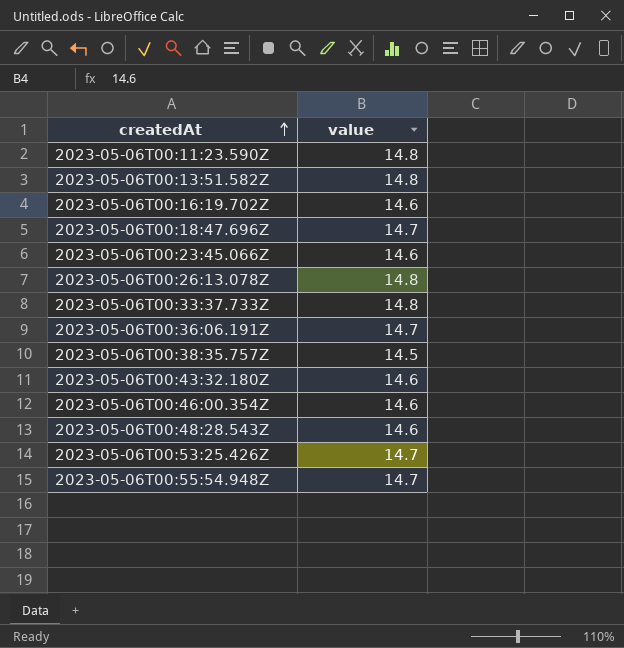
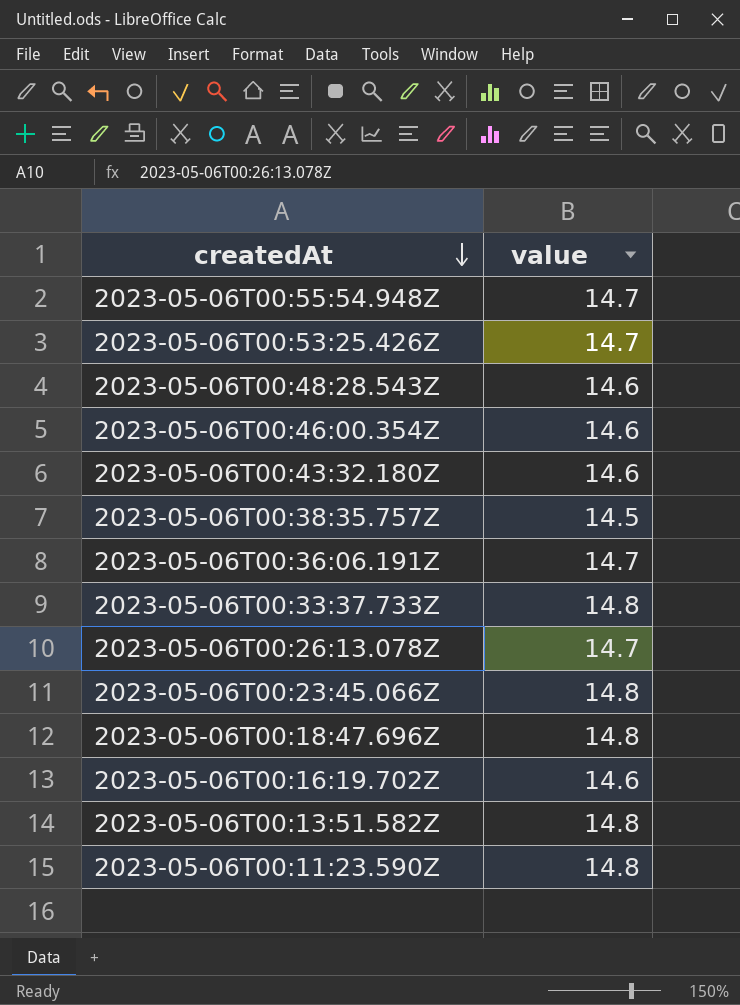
row order: createdAt ascending -> createdAt descending
2023-05-06T00:26:13.078Z | value: 14.8 -> 14.7
2023-05-06T00:23:45.066Z | value: 14.6 -> 14.8
2023-05-06T00:18:47.696Z | value: 14.7 -> 14.8

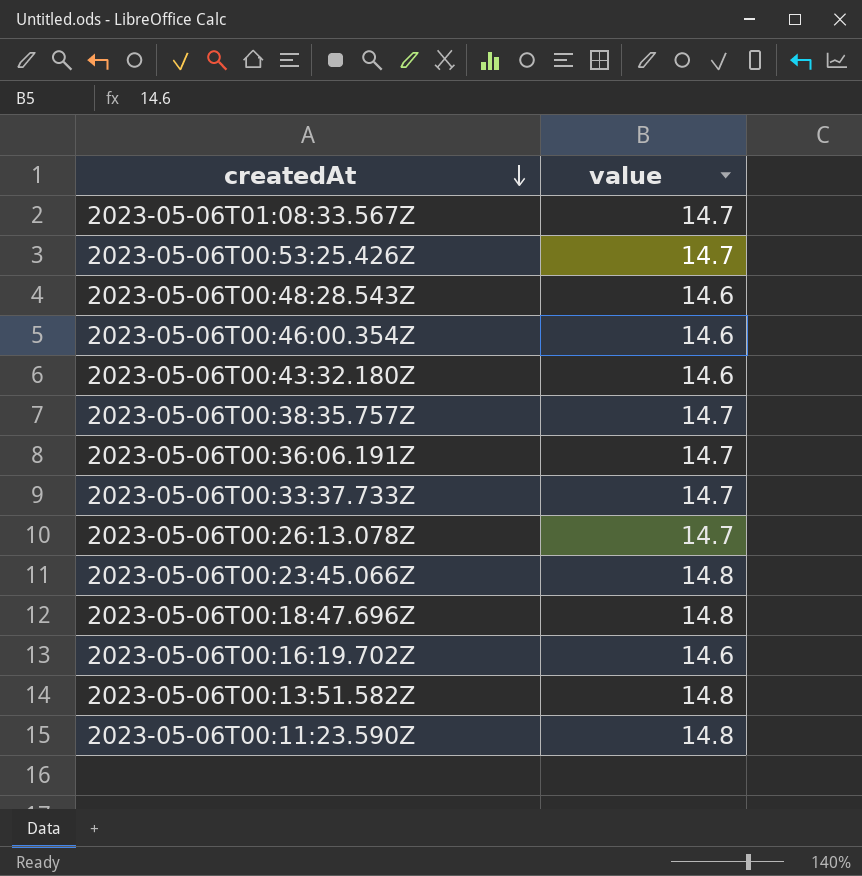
row 2023-05-06T00:55:54.948Z: 14.7 -> none
row 2023-05-06T01:08:33.567Z: none -> 14.7
2023-05-06T00:38:35.757Z | value: 14.5 -> 14.7
2023-05-06T00:33:37.733Z | value: 14.8 -> 14.7

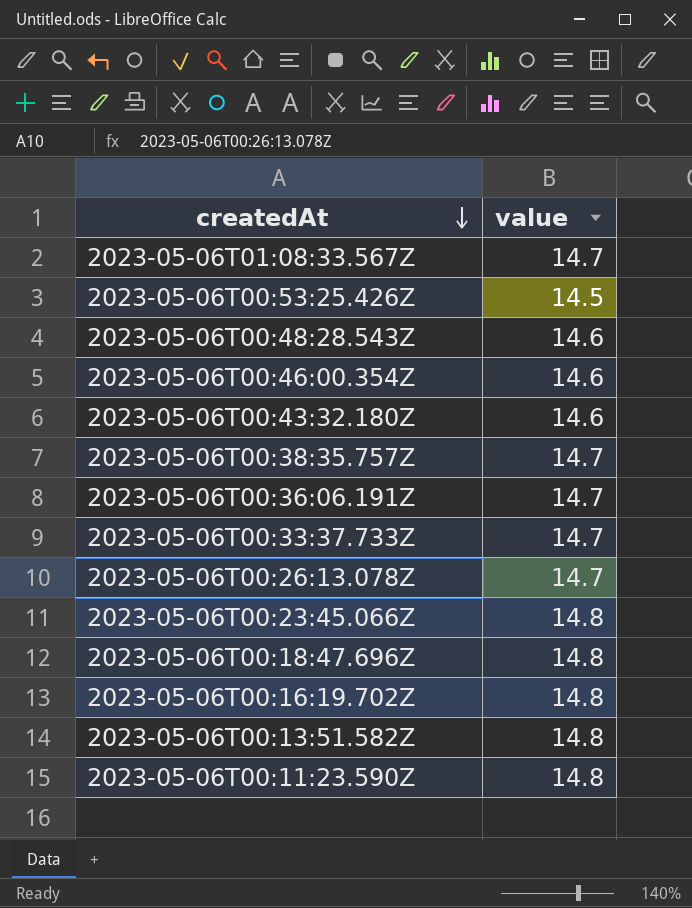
2023-05-06T00:53:25.426Z | value: 14.7 -> 14.5
2023-05-06T00:16:19.702Z | value: 14.6 -> 14.8

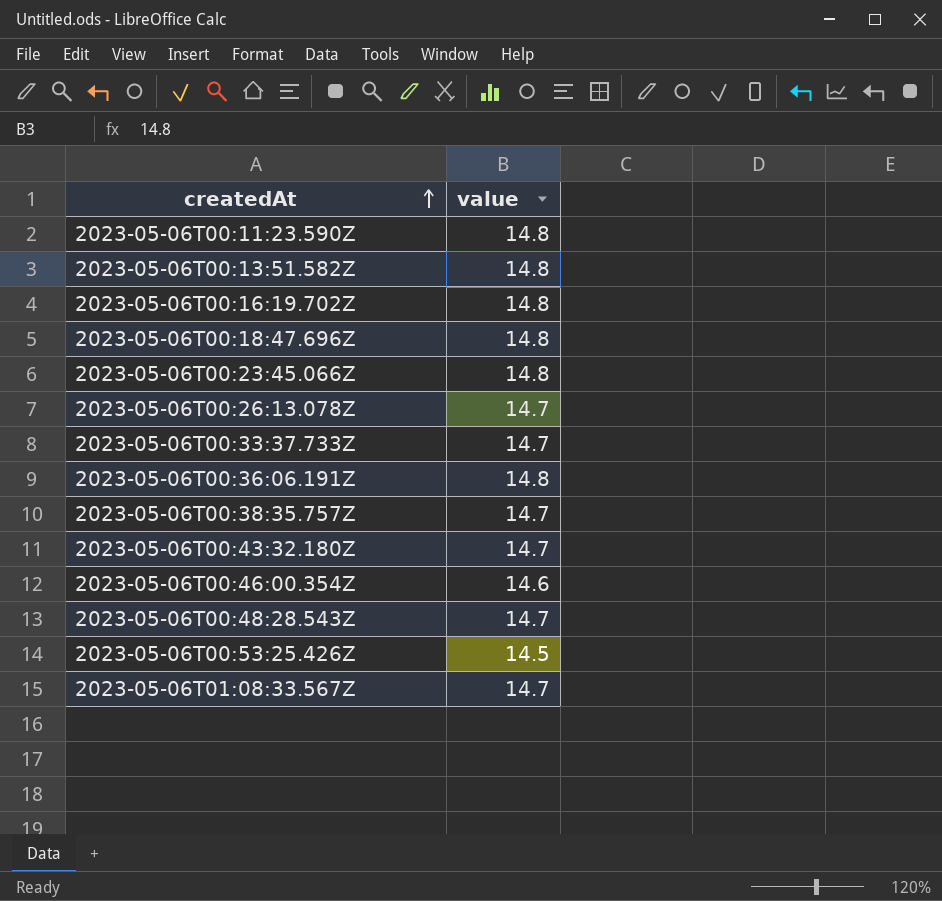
row order: createdAt descending -> createdAt ascending
2023-05-06T00:36:06.191Z | value: 14.7 -> 14.8
2023-05-06T00:43:32.180Z | value: 14.6 -> 14.7
2023-05-06T00:48:28.543Z | value: 14.6 -> 14.7

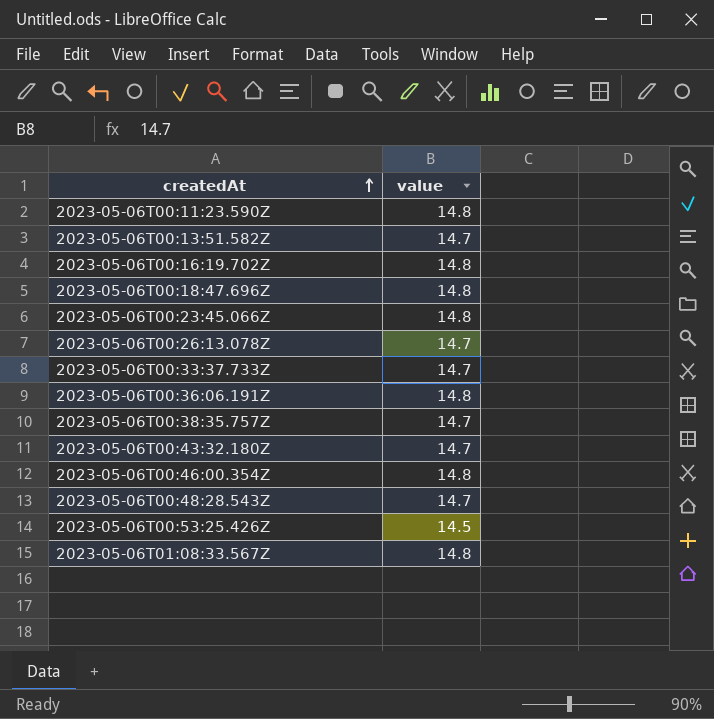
2023-05-06T00:13:51.582Z | value: 14.8 -> 14.7
2023-05-06T00:46:00.354Z | value: 14.6 -> 14.8
2023-05-06T01:08:33.567Z | value: 14.7 -> 14.8

